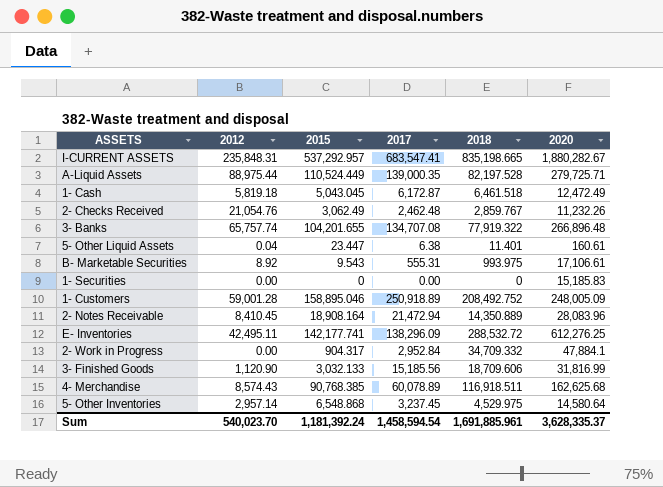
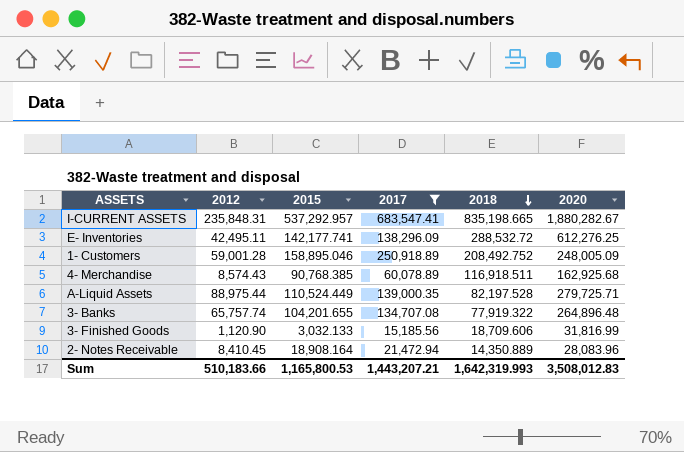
filter: none -> 2017 >= 15,185.56
row order: none -> 2018 descending
4- Merchandise | 2020: 162,625.68 -> 162,925.68
3- Banks | 2020: 266,896.48 -> 264,896.48
Sum | 2012: 540,023.70 -> 510,183.66
Sum | 2015: 1,181,392.24 -> 1,165,800.53
Sum | 2017: 1,458,594.54 -> 1,443,207.21
Sum | 2018: 1,691,885.961 -> 1,642,319.993
Sum | 2020: 3,628,335.37 -> 3,508,012.83

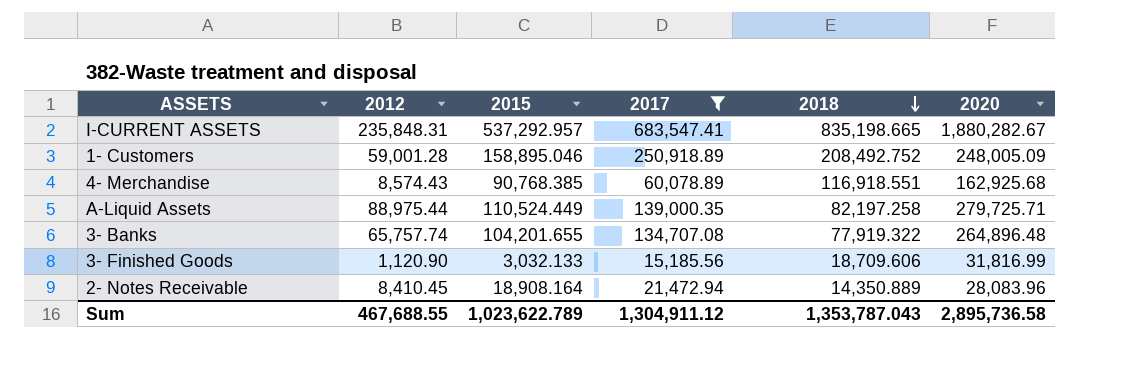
row E- Inventories: 42,495.11 | 142,177.741 | 138,296.09 | 288,532.72 | 612,276.25 -> none
4- Merchandise | 2018: 116,918.511 -> 116,918.551
A-Liquid Assets | 2018: 82,197.528 -> 82,197.258
Sum | 2012: 510,183.66 -> 467,688.55
Sum | 2015: 1,165,800.53 -> 1,023,622.789
Sum | 2017: 1,443,207.21 -> 1,304,911.12
Sum | 2018: 1,642,319.993 -> 1,353,787.043
Sum | 2020: 3,508,012.83 -> 2,895,736.58

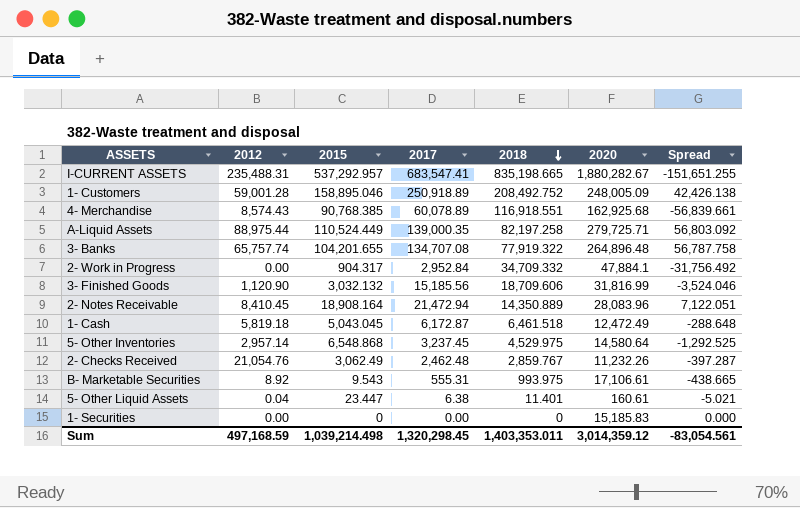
filter: 2017 >= 15,185.56 -> none
column Spread | formula: none -> [2017] - [2018]
I-CURRENT ASSETS | 2012: 235,848.31 -> 235,488.31
3- Finished Goods | 2015: 3,032.133 -> 3,032.132
Sum | 2012: 467,688.55 -> 497,168.59
Sum | 2015: 1,023,622.789 -> 1,039,214.498
Sum | 2017: 1,304,911.12 -> 1,320,298.45
Sum | 2018: 1,353,787.043 -> 1,403,353.011
Sum | 2020: 2,895,736.58 -> 3,014,359.12

